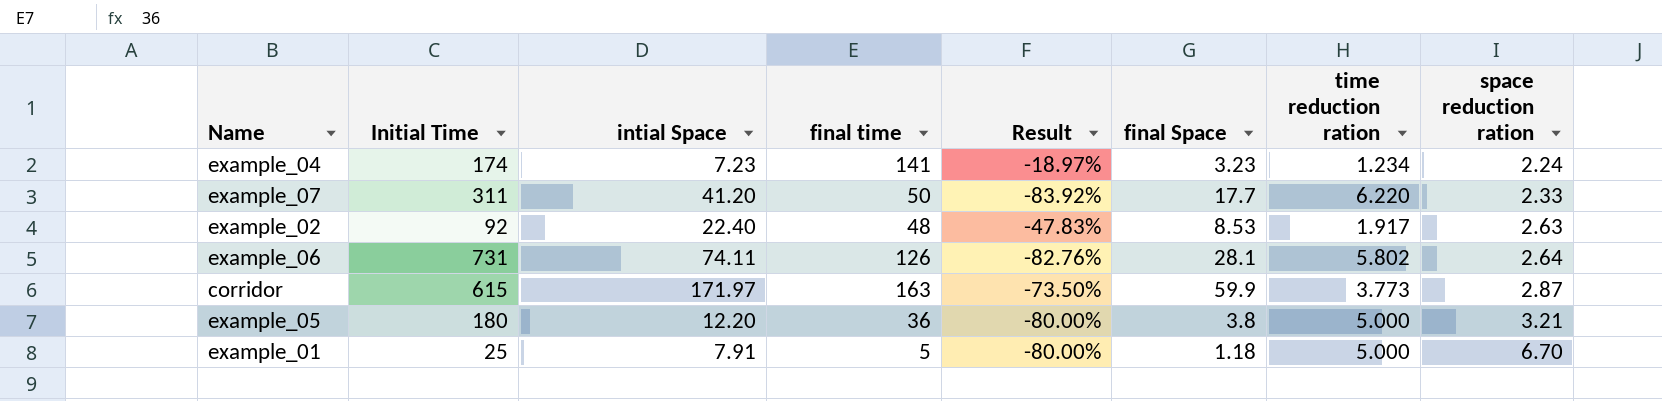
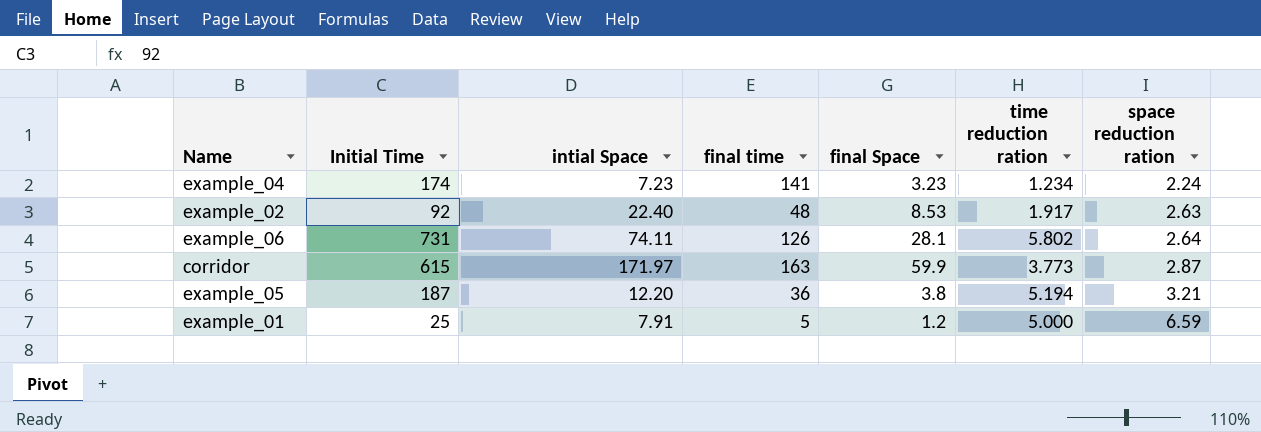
column Result | formula: ([final time] - [Initial Time]) / [Initial Time] -> none
row example_07: 311 | 41.20 | 50 | -83.92% | 17.7 | 6.220 | 2.33 -> none
example_05 | Initial Time: 180 -> 187
example_05 | time reduction ration: 5.000 -> 5.194
example_01 | final Space: 1.18 -> 1.2
example_01 | space reduction ration: 6.70 -> 6.59

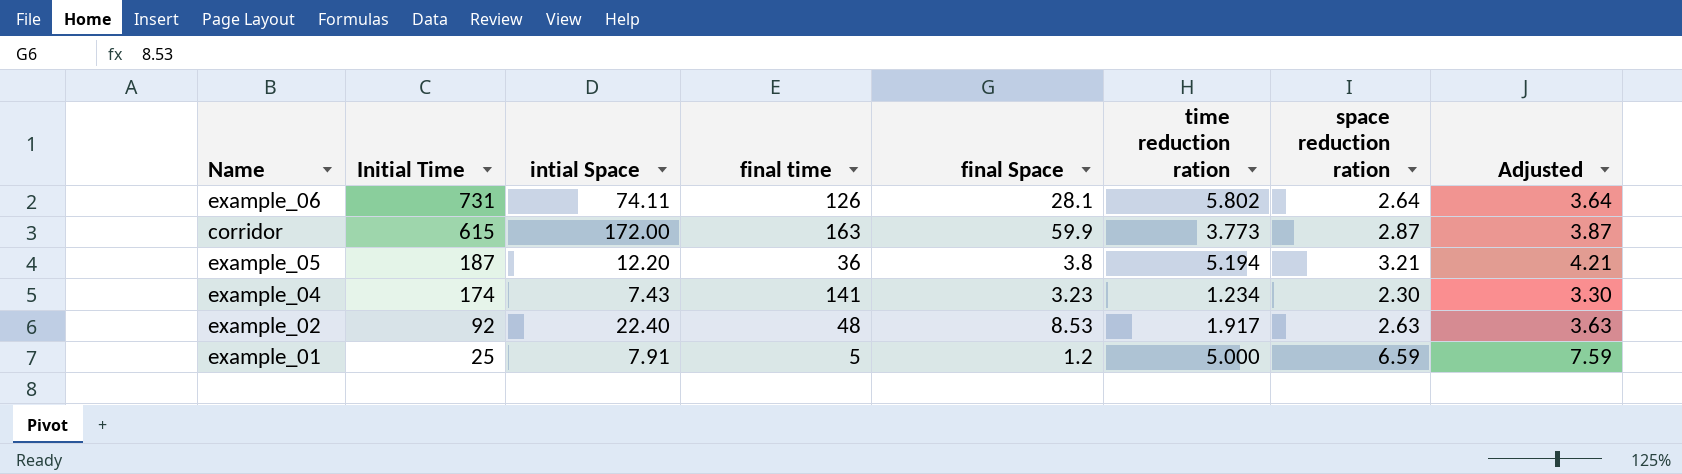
row order: space reduction ration ascending -> Initial Time descending
column Adjusted | formula: none -> [space reduction ration] + 1
corridor | intial Space: 171.97 -> 172.00
example_04 | intial Space: 7.23 -> 7.43
example_04 | space reduction ration: 2.24 -> 2.30

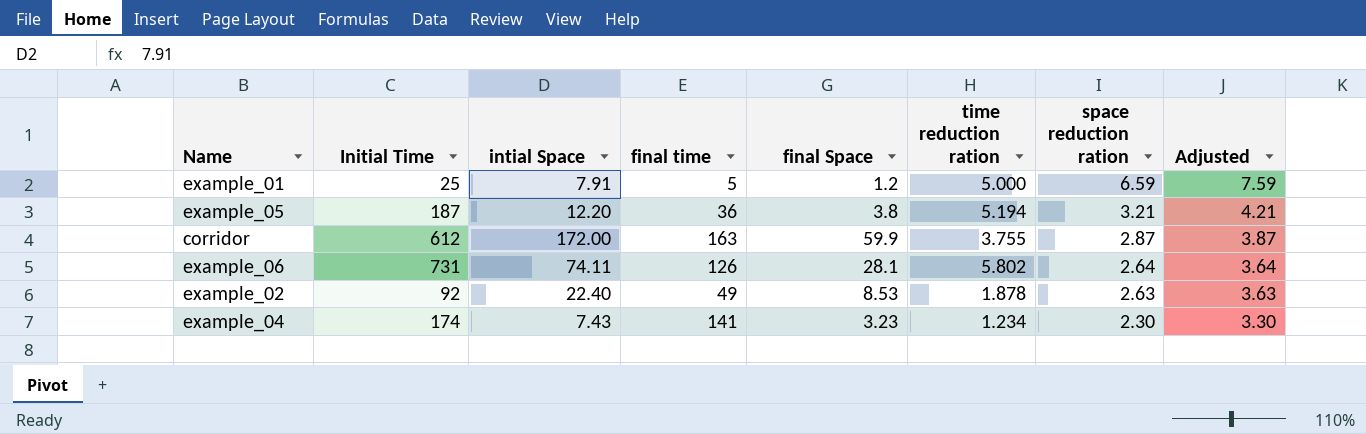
row order: Initial Time descending -> space reduction ration descending
corridor | Initial Time: 615 -> 612
corridor | time reduction ration: 3.773 -> 3.755
example_02 | final time: 48 -> 49
example_02 | time reduction ration: 1.917 -> 1.878

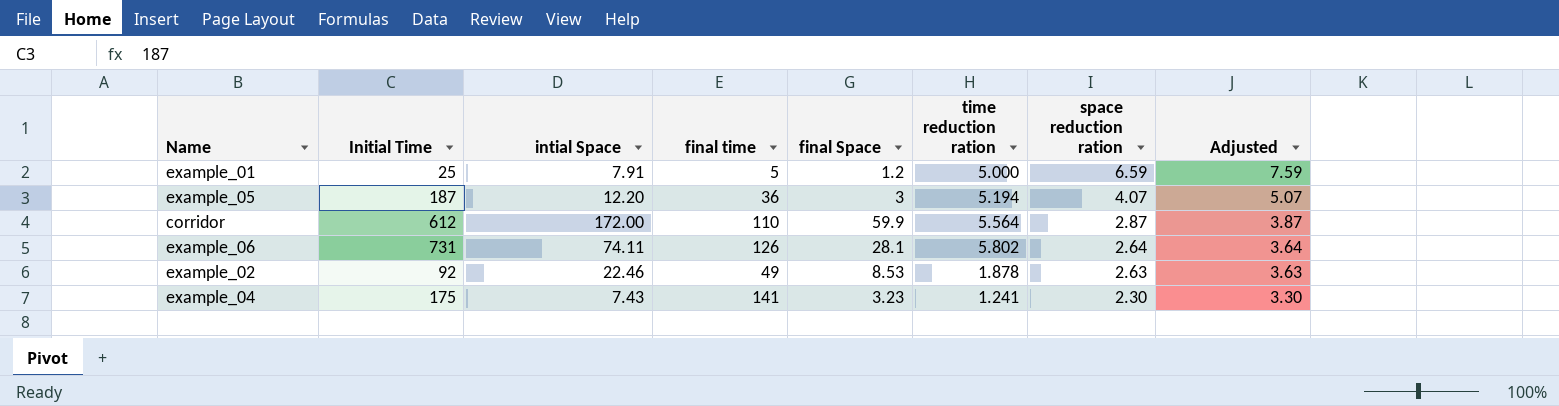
example_05 | final Space: 3.8 -> 3
example_05 | space reduction ration: 3.21 -> 4.07
example_05 | Adjusted: 4.21 -> 5.07
corridor | final time: 163 -> 110
corridor | time reduction ration: 3.755 -> 5.564
example_02 | intial Space: 22.40 -> 22.46
example_04 | Initial Time: 174 -> 175
example_04 | time reduction ration: 1.234 -> 1.241

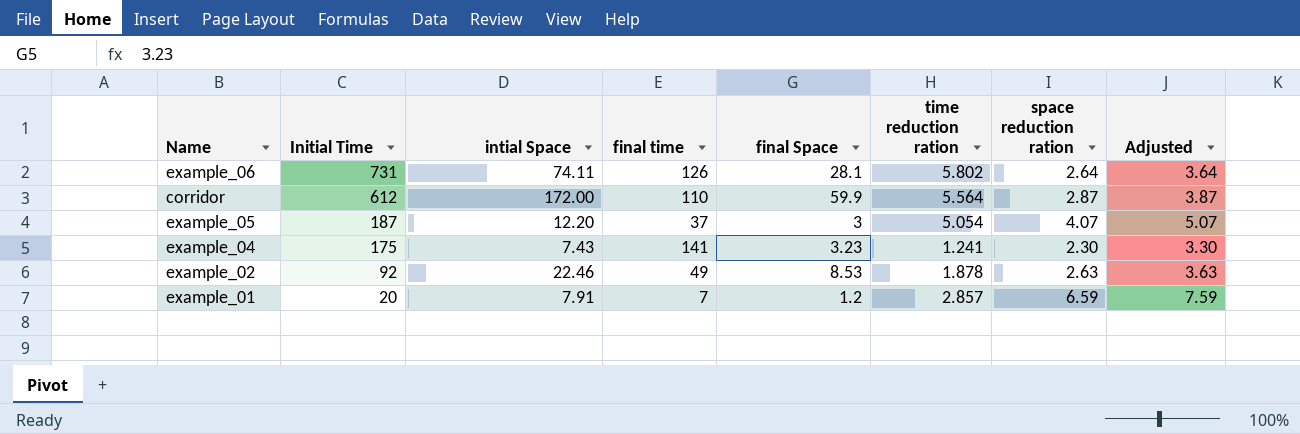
row order: space reduction ration descending -> Initial Time descending
example_05 | final time: 36 -> 37
example_05 | time reduction ration: 5.194 -> 5.054
example_01 | Initial Time: 25 -> 20
example_01 | final time: 5 -> 7
example_01 | time reduction ration: 5.000 -> 2.857

